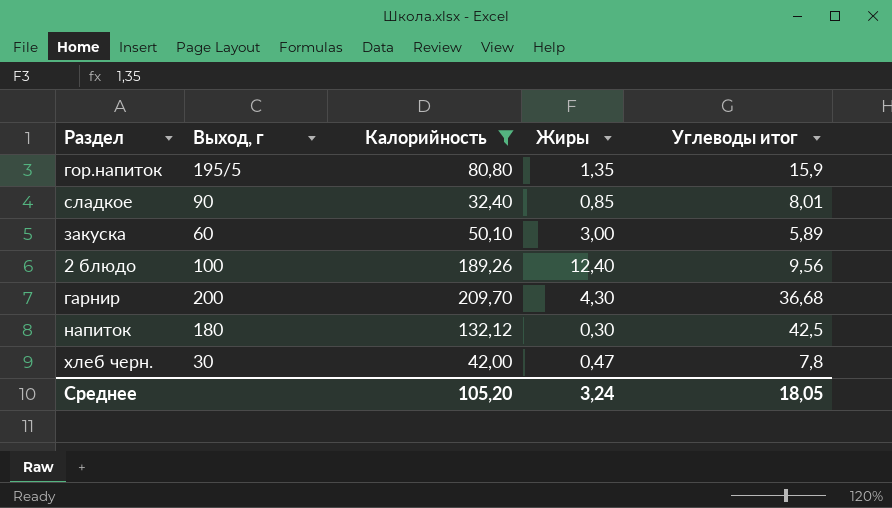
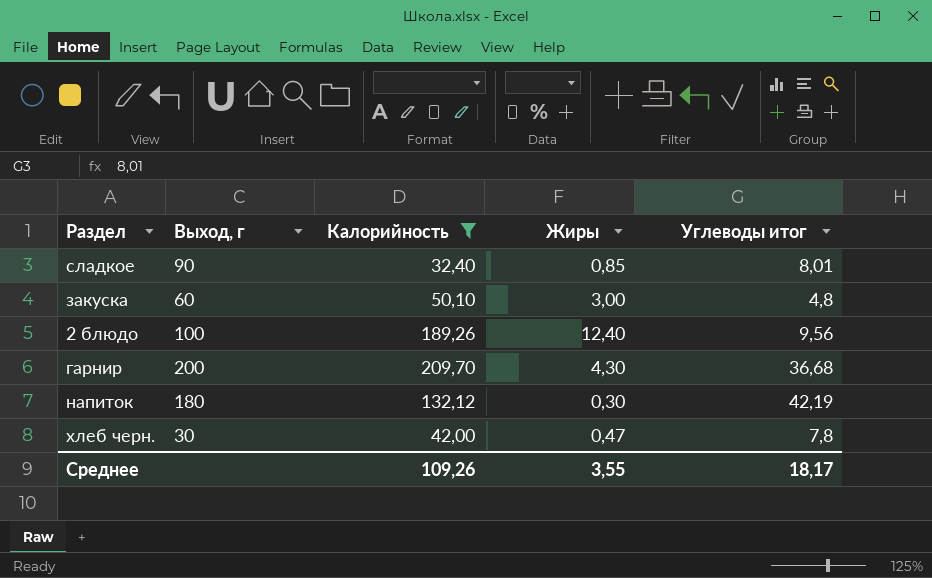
row гор.напиток: 195/5 | 80,80 | 1,35 | 15,9 -> none
закуска | Углеводы итог: 5,89 -> 4,8
напиток | Углеводы итог: 42,5 -> 42,19
Среднее | Калорийность: 105,20 -> 109,26
Среднее | Жиры: 3,24 -> 3,55
Среднее | Углеводы итог: 18,05 -> 18,17

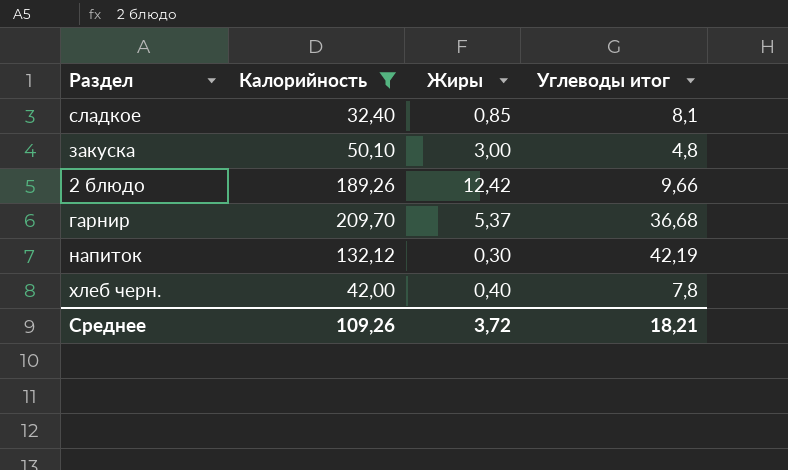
column Выход, г | position: 2 -> none
сладкое | Углеводы итог: 8,01 -> 8,1
2 блюдо | Жиры: 12,40 -> 12,42
2 блюдо | Углеводы итог: 9,56 -> 9,66
гарнир | Жиры: 4,30 -> 5,37
хлеб черн. | Жиры: 0,47 -> 0,40
Среднее | Жиры: 3,55 -> 3,72
Среднее | Углеводы итог: 18,17 -> 18,21

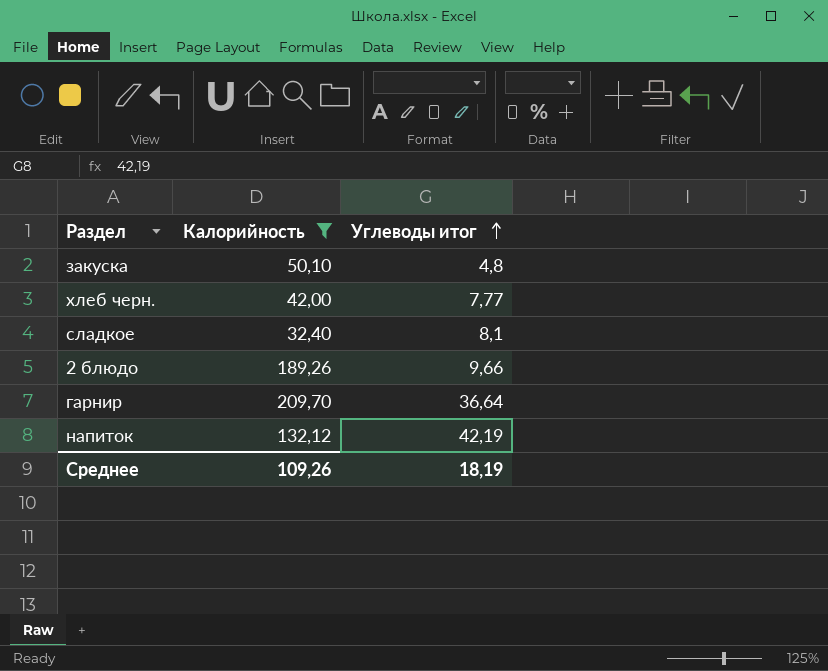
row order: none -> Углеводы итог ascending
column Жиры | position: 3 -> none
хлеб черн. | Углеводы итог: 7,8 -> 7,77
гарнир | Углеводы итог: 36,68 -> 36,64
Среднее | Углеводы итог: 18,21 -> 18,19

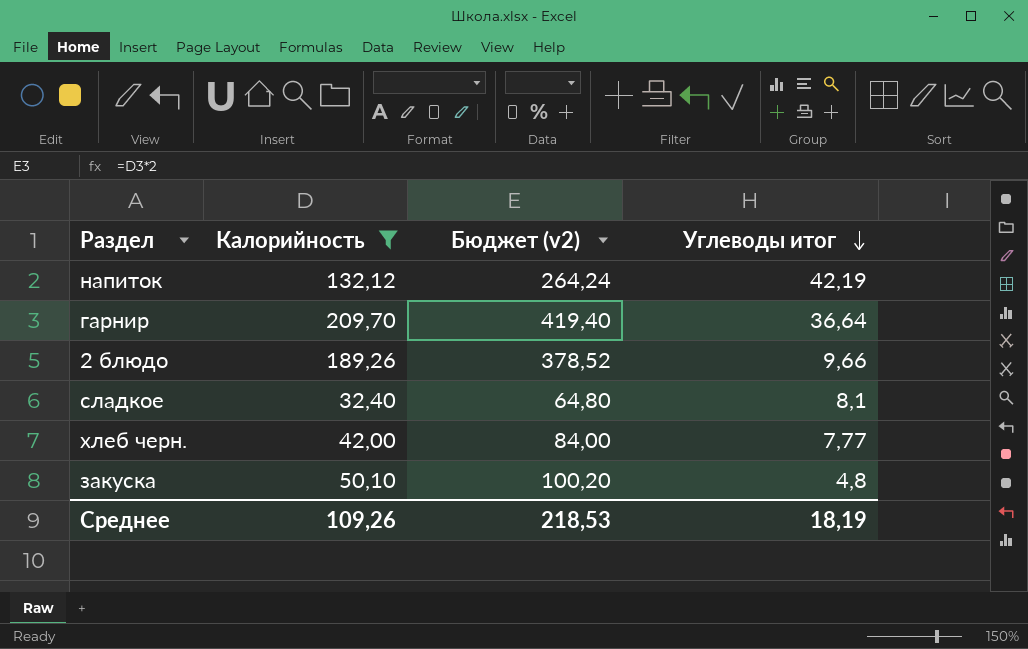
row order: Углеводы итог ascending -> Углеводы итог descending
column Бюджет (v2) | formula: none -> [Калорийность] * 2

